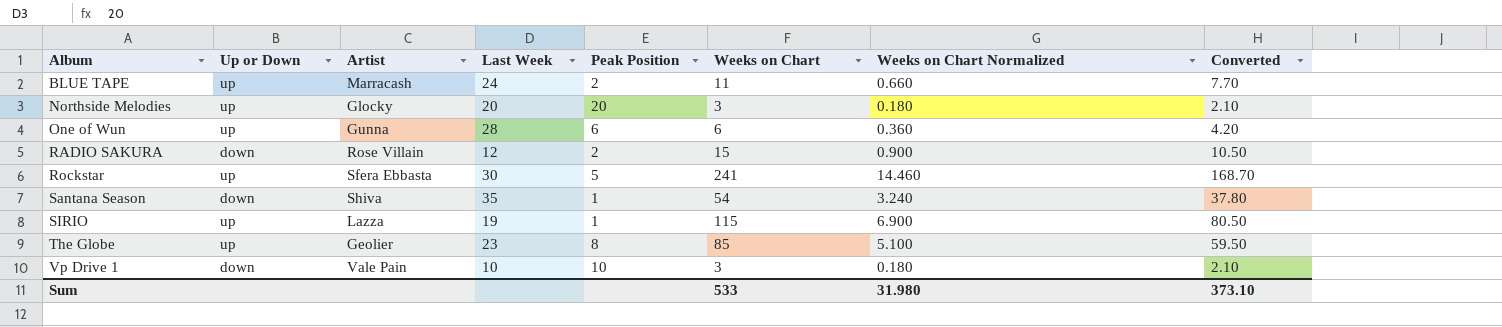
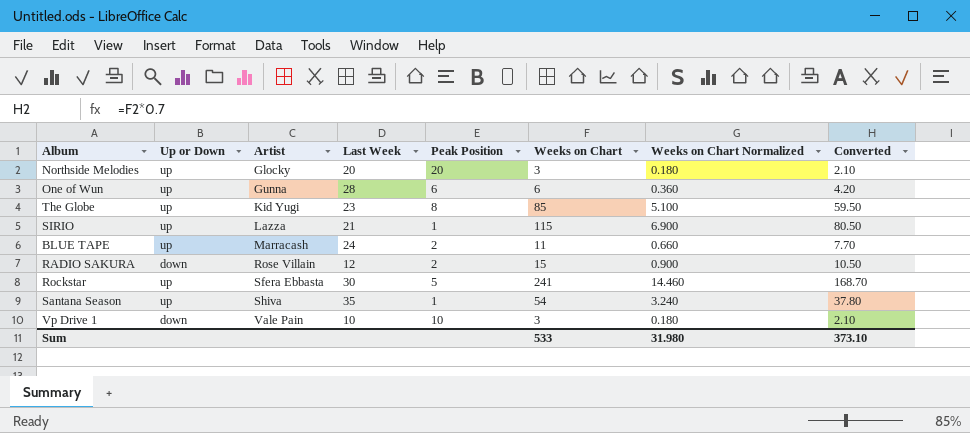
row order: Album ascending -> Artist ascending
The Globe | Artist: Geolier -> Kid Yugi
SIRIO | Last Week: 19 -> 21
Santana Season | Up or Down: down -> up

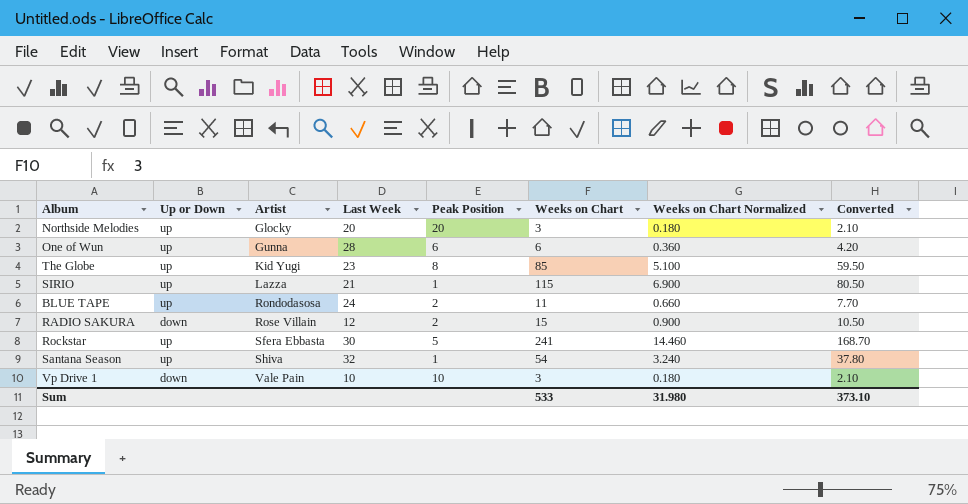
BLUE TAPE | Artist: Marracash -> Rondodasosa
Santana Season | Last Week: 35 -> 32

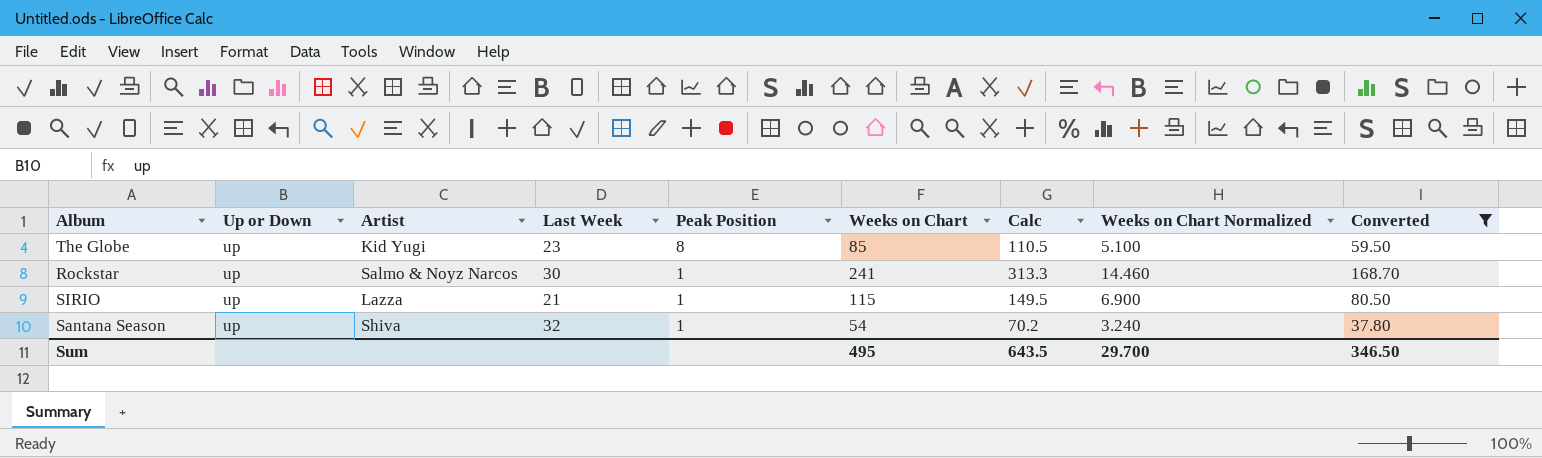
filter: none -> Converted >= 37.80
row order: Artist ascending -> Peak Position descending
column Calc | formula: none -> [Weeks on Chart] * 1.3
Rockstar | Artist: Sfera Ebbasta -> Salmo & Noyz Narcos
Rockstar | Peak Position: 5 -> 1
Sum | Weeks on Chart: 533 -> 495
Sum | Weeks on Chart Normalized: 31.980 -> 29.700
Sum | Converted: 373.10 -> 346.50

